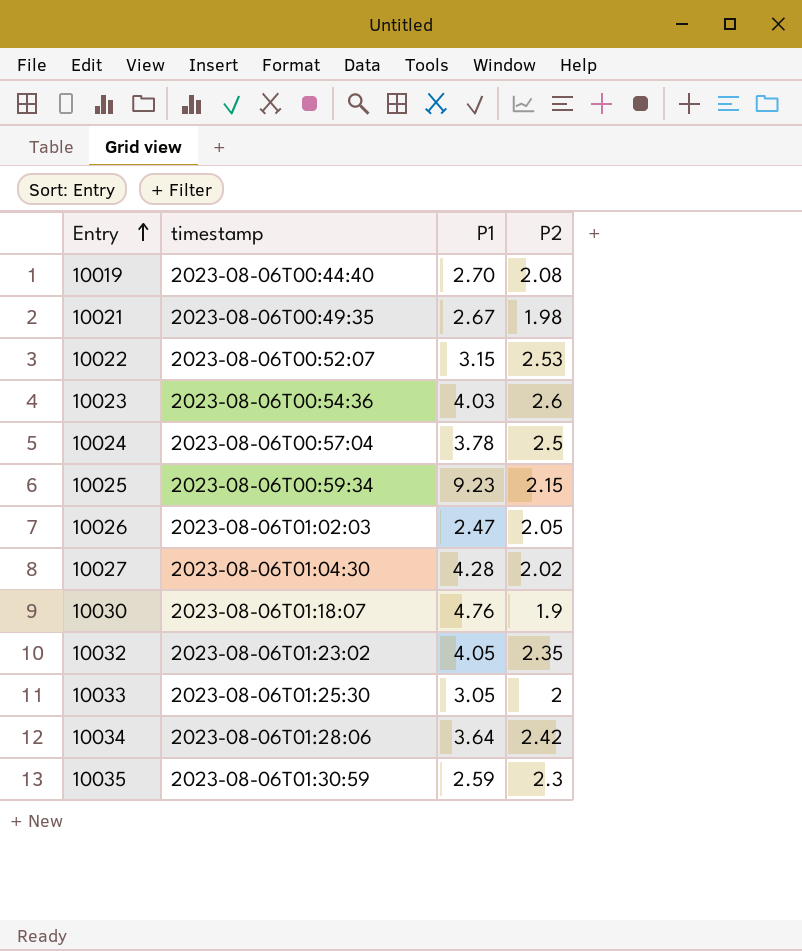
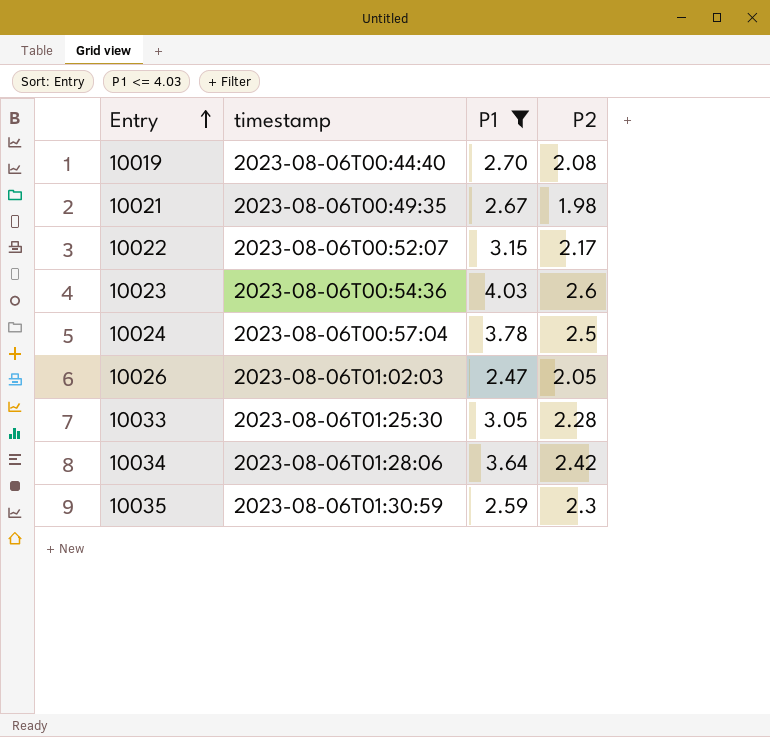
filter: none -> P1 <= 4.03
10022 | P2: 2.53 -> 2.17
10033 | P2: 2 -> 2.28

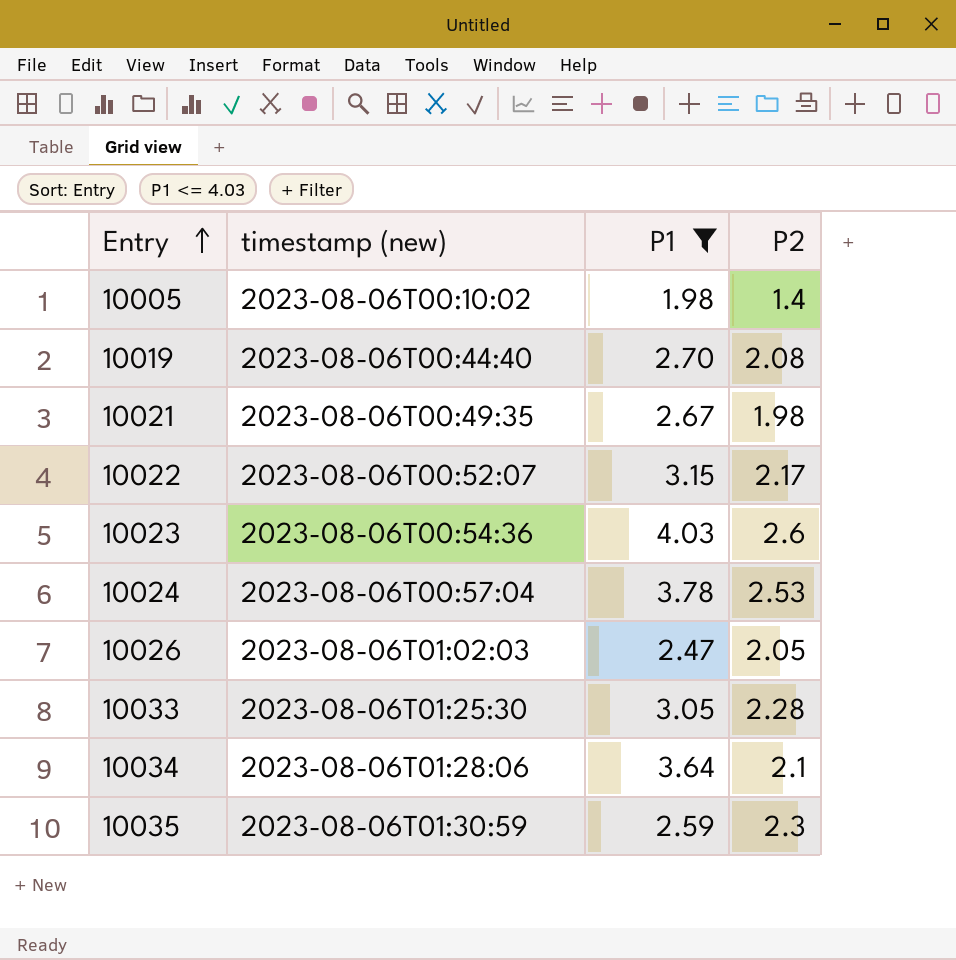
column name: timestamp -> timestamp (new)
row 10005: none -> 2023-08-06T00:10:02 | 1.98 | 1.4
10024 | P2: 2.5 -> 2.53
10034 | P2: 2.42 -> 2.1

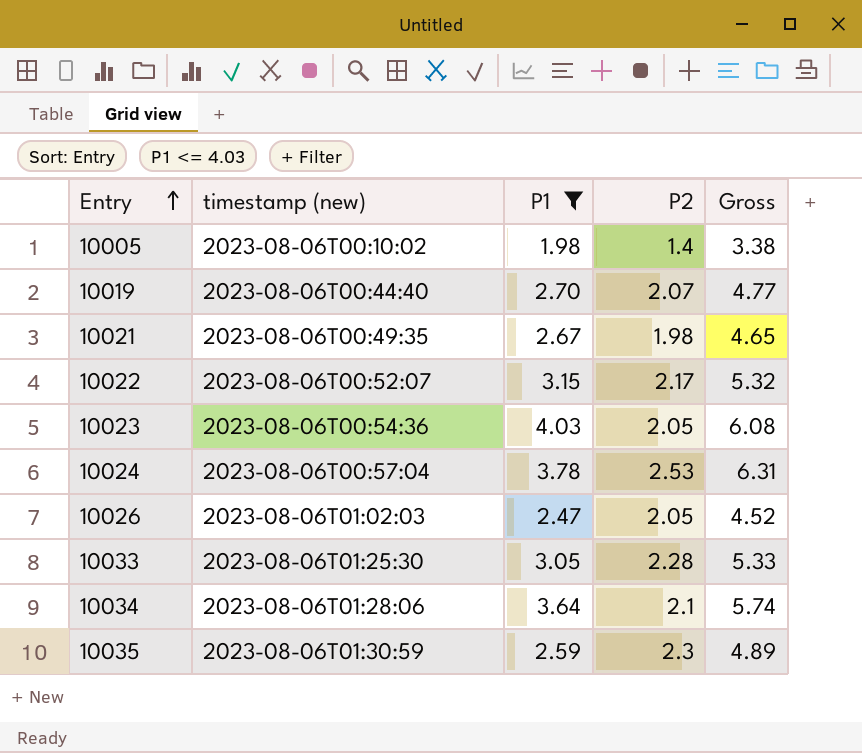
column Gross | formula: none -> [P1] + [P2]
10019 | P2: 2.08 -> 2.07
10023 | P2: 2.6 -> 2.05

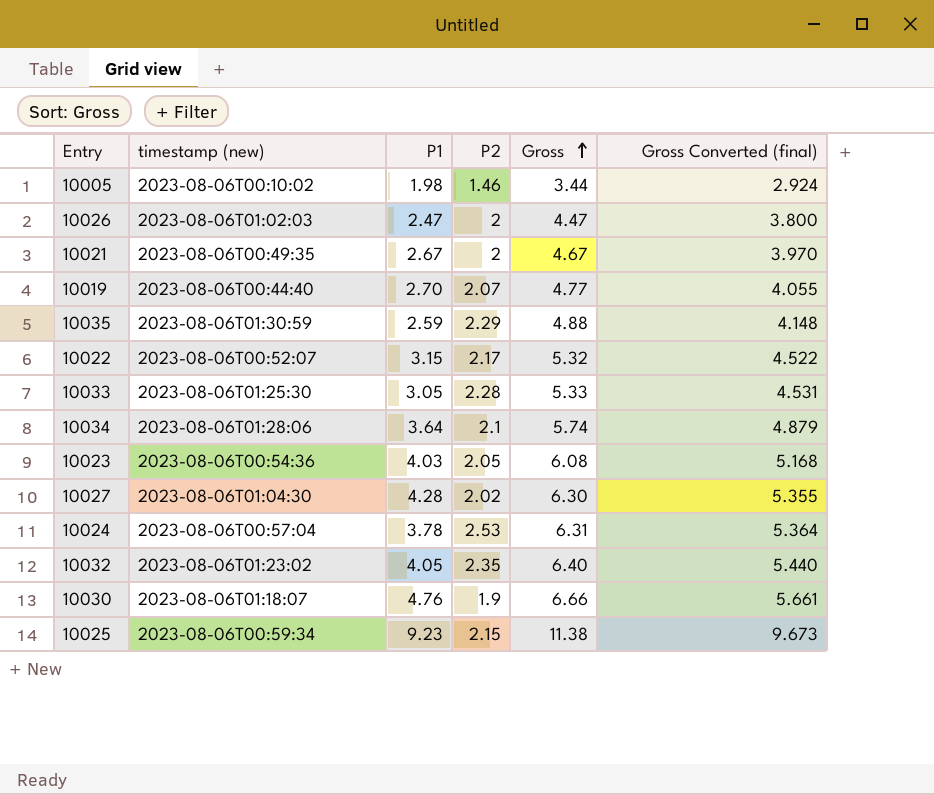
filter: P1 <= 4.03 -> none
row order: Entry ascending -> Gross ascending
column Gross Converted (final) | formula: none -> [Gross] * 0.85
10005 | P2: 1.4 -> 1.46
10005 | Gross: 3.38 -> 3.44
10026 | P2: 2.05 -> 2
10026 | Gross: 4.52 -> 4.47
10021 | P2: 1.98 -> 2
10021 | Gross: 4.65 -> 4.67
10035 | P2: 2.3 -> 2.29
10035 | Gross: 4.89 -> 4.88

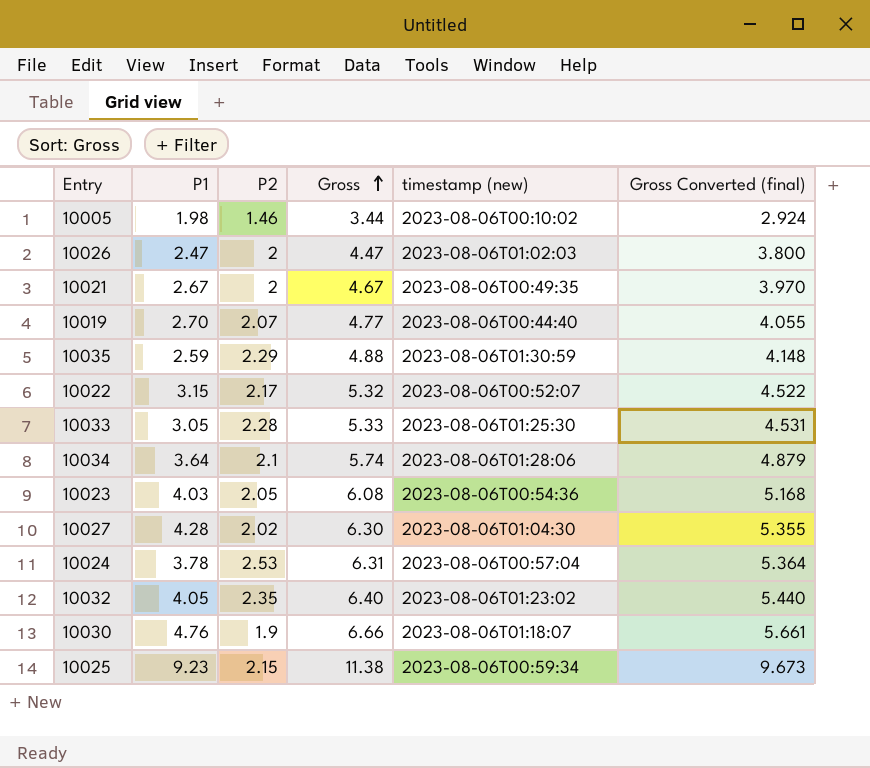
column timestamp (new) | position: 2 -> 5

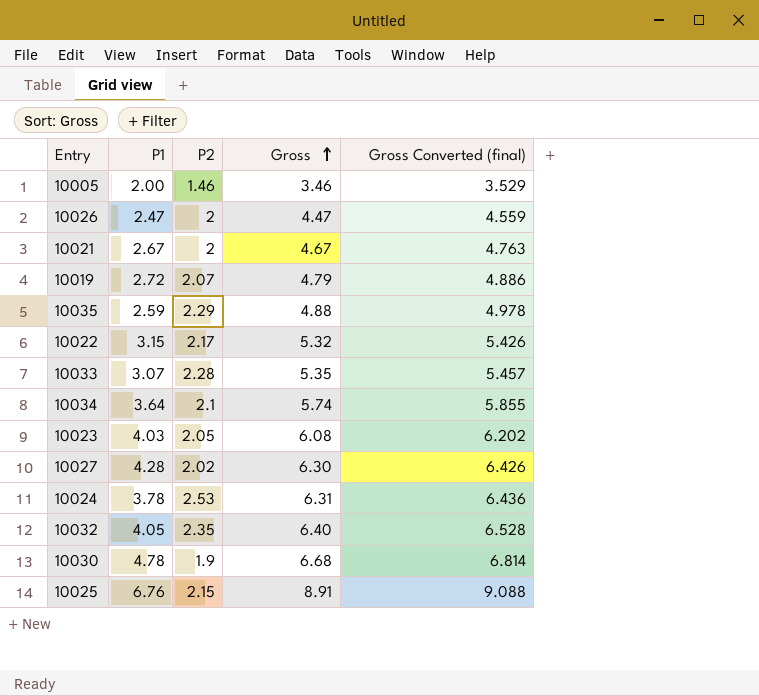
column timestamp (new) | position: 5 -> none
column Gross Converted (final) | formula: [Gross] * 0.85 -> [Gross] * 1.02
10005 | P1: 1.98 -> 2.00
10005 | Gross: 3.44 -> 3.46
10019 | P1: 2.70 -> 2.72
10019 | Gross: 4.77 -> 4.79
10033 | P1: 3.05 -> 3.07
10033 | Gross: 5.33 -> 5.35
10030 | P1: 4.76 -> 4.78
10030 | Gross: 6.66 -> 6.68
10025 | P1: 9.23 -> 6.76
10025 | Gross: 11.38 -> 8.91

